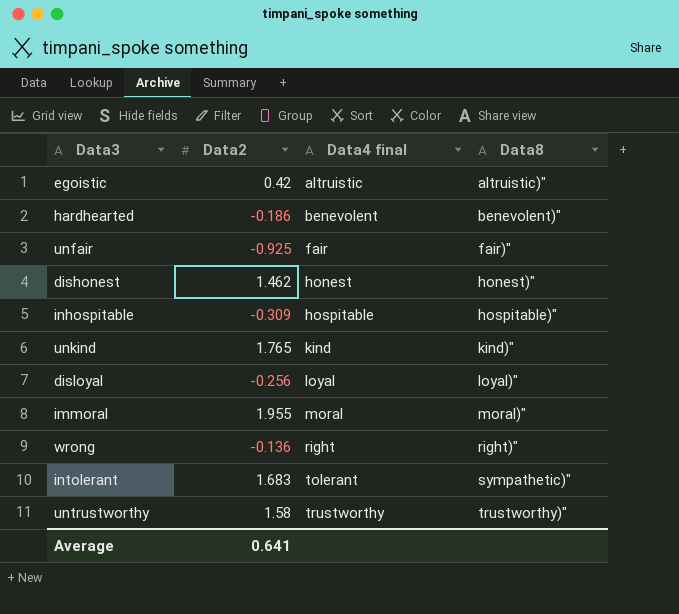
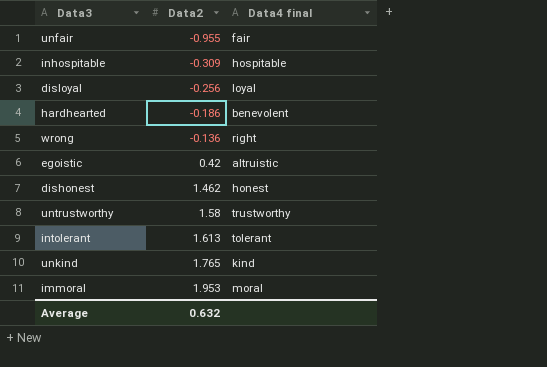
row order: Data4 final ascending -> Data2 ascending
column Data8 | position: 4 -> none
unfair | Data2: -0.925 -> -0.955
intolerant | Data2: 1.683 -> 1.613
immoral | Data2: 1.955 -> 1.953
Average | Data2: 0.641 -> 0.632

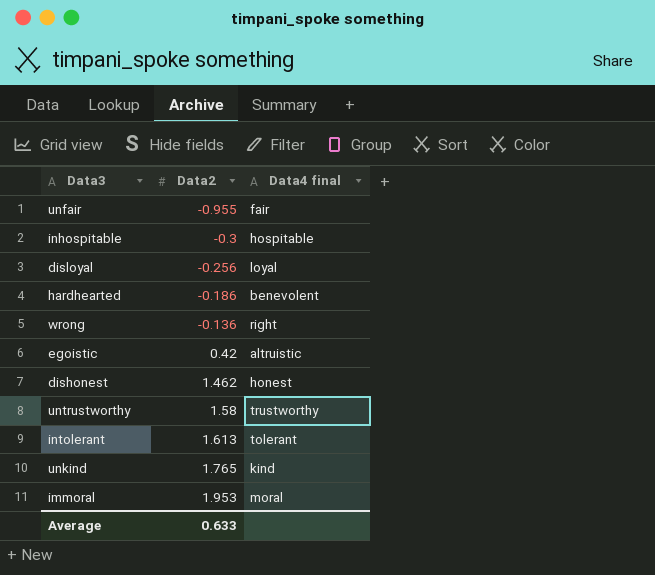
inhospitable | Data2: -0.309 -> -0.3
Average | Data2: 0.632 -> 0.633

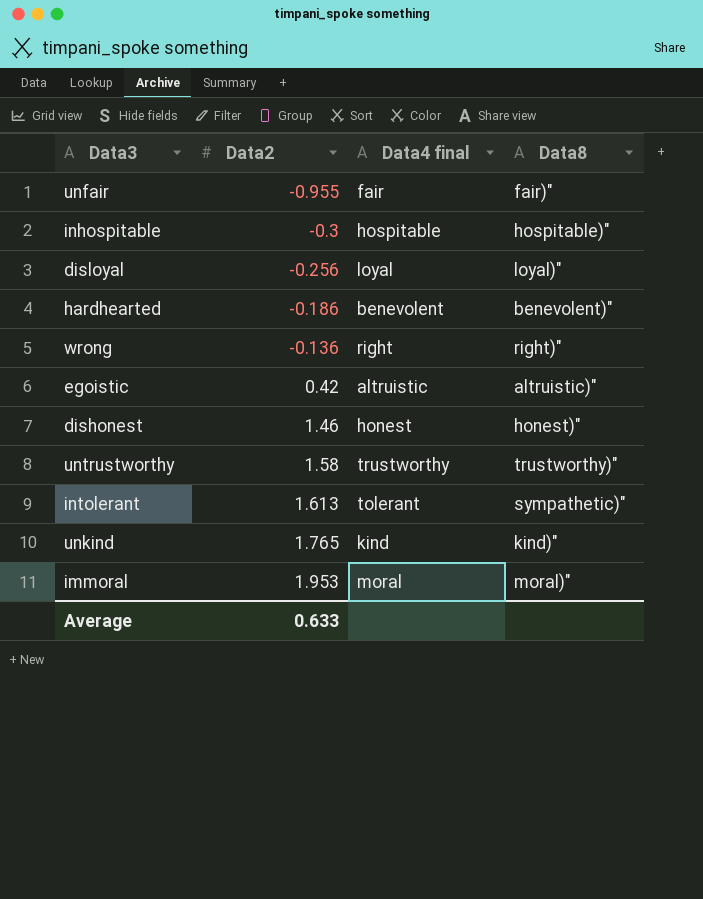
column Data8 | position: none -> 4
dishonest | Data2: 1.462 -> 1.46

